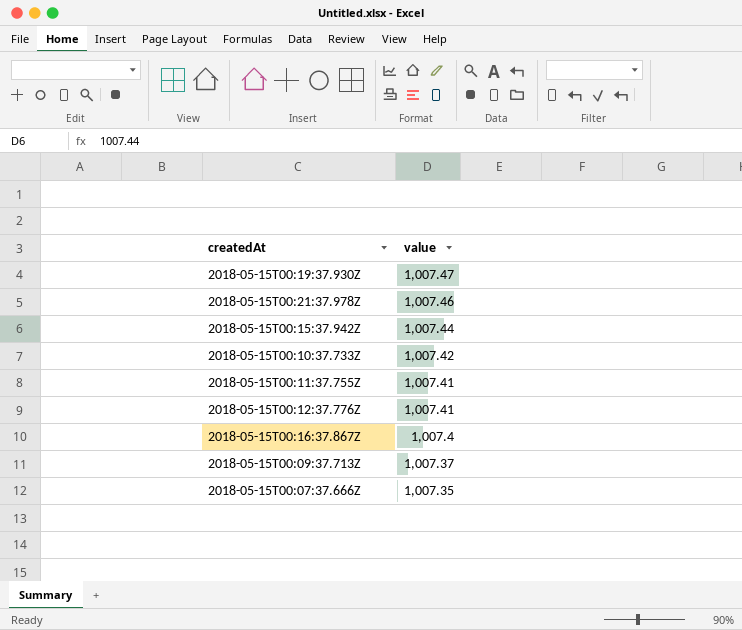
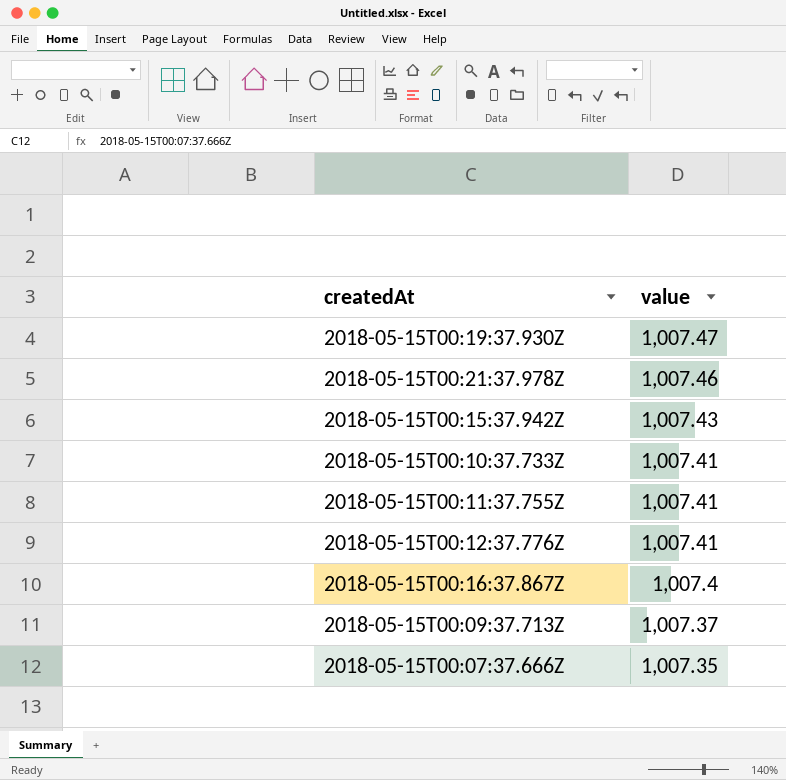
2018-05-15T00:15:37.942Z | value: 1,007.44 -> 1,007.43
2018-05-15T00:10:37.733Z | value: 1,007.42 -> 1,007.41

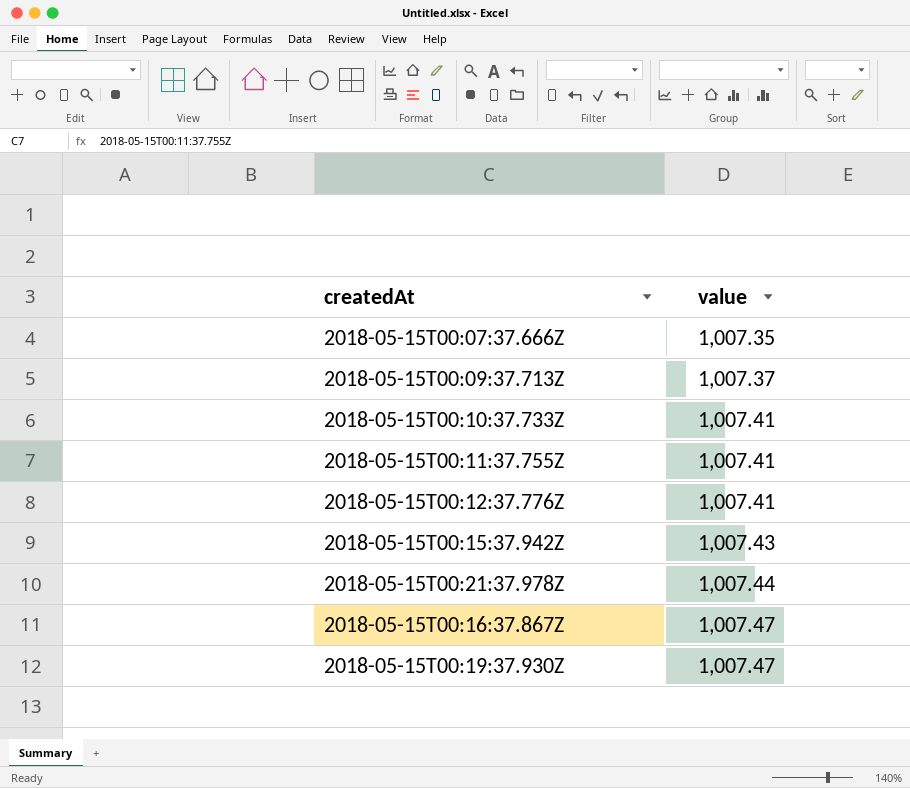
row order: value descending -> value ascending
2018-05-15T00:21:37.978Z | value: 1,007.46 -> 1,007.44
2018-05-15T00:16:37.867Z | value: 1,007.4 -> 1,007.47

